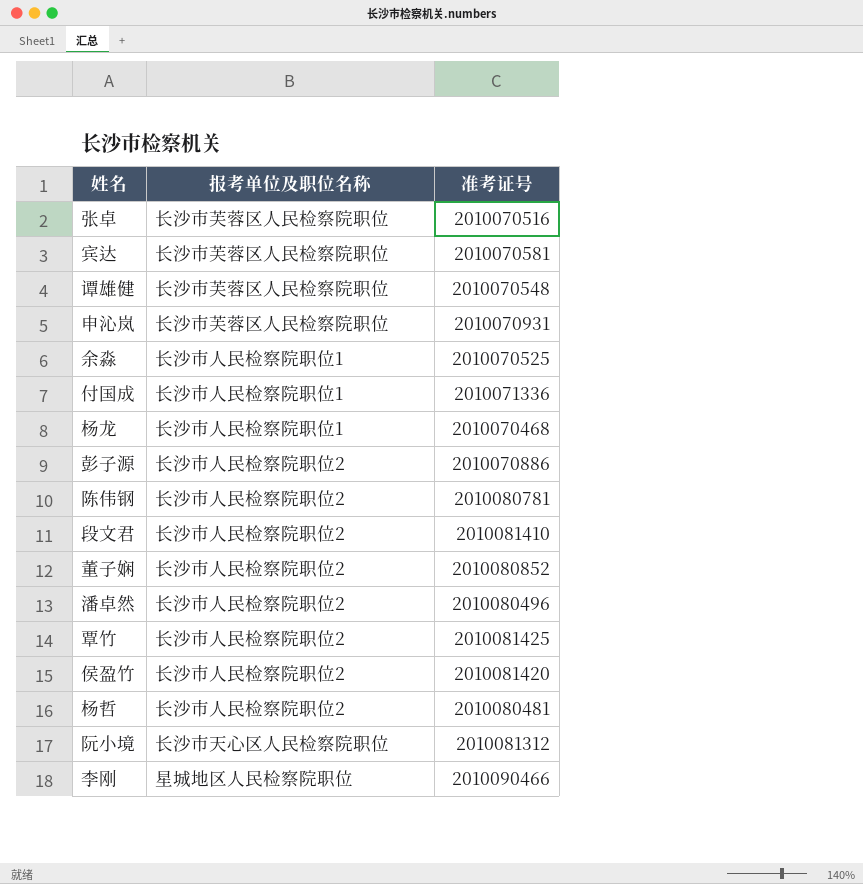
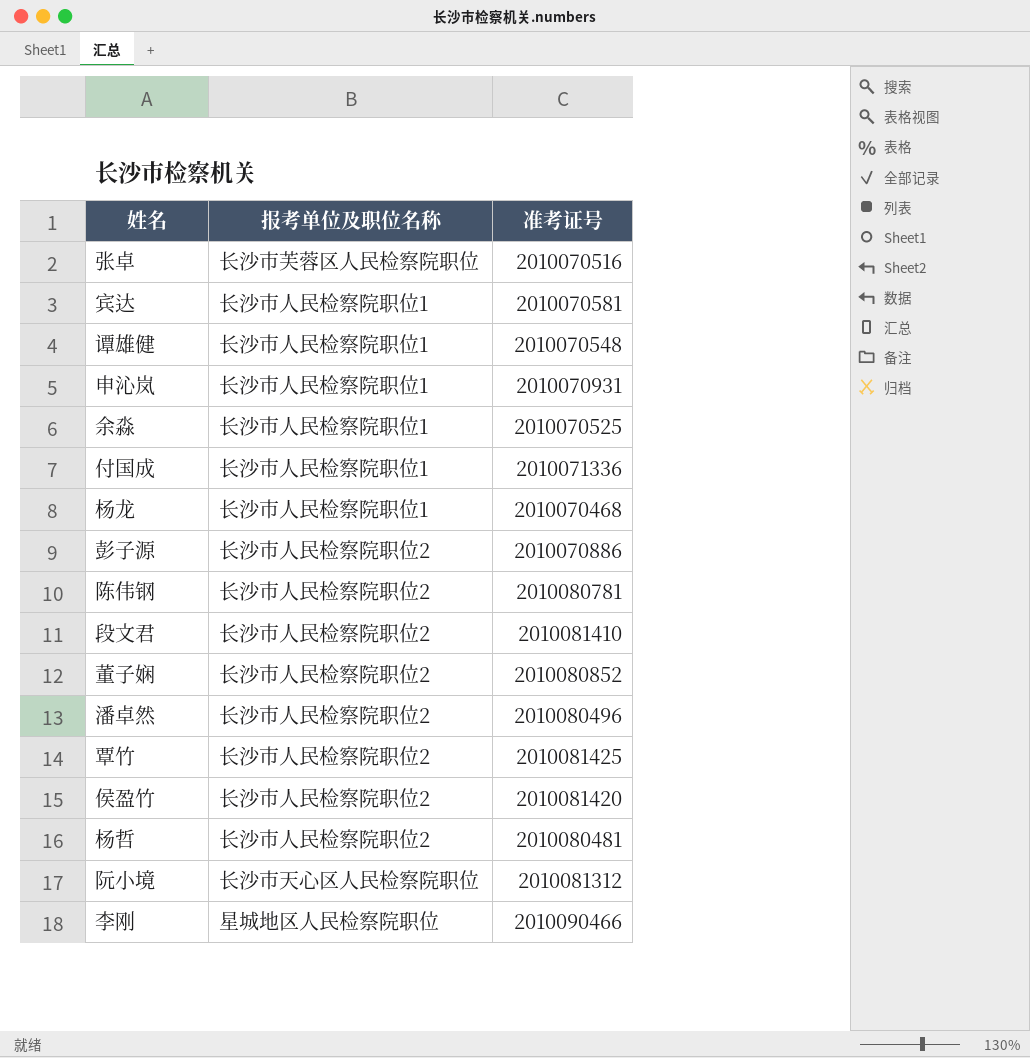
宾达 | 报考单位及职位名称: 长沙市芙蓉区人民检察院职位 -> 长沙市人民检察院职位1
谭雄健 | 报考单位及职位名称: 长沙市芙蓉区人民检察院职位 -> 长沙市人民检察院职位1
申沁岚 | 报考单位及职位名称: 长沙市芙蓉区人民检察院职位 -> 长沙市人民检察院职位1

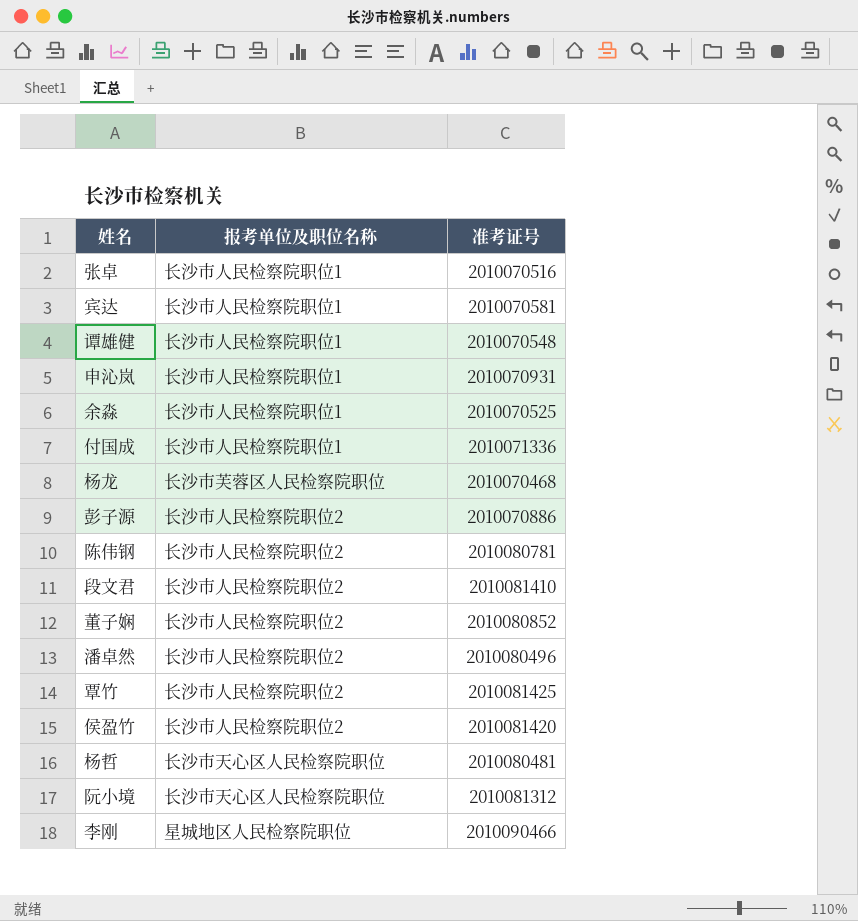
张卓 | 报考单位及职位名称: 长沙市芙蓉区人民检察院职位 -> 长沙市人民检察院职位1
杨龙 | 报考单位及职位名称: 长沙市人民检察院职位1 -> 长沙市芙蓉区人民检察院职位
杨哲 | 报考单位及职位名称: 长沙市人民检察院职位2 -> 长沙市天心区人民检察院职位

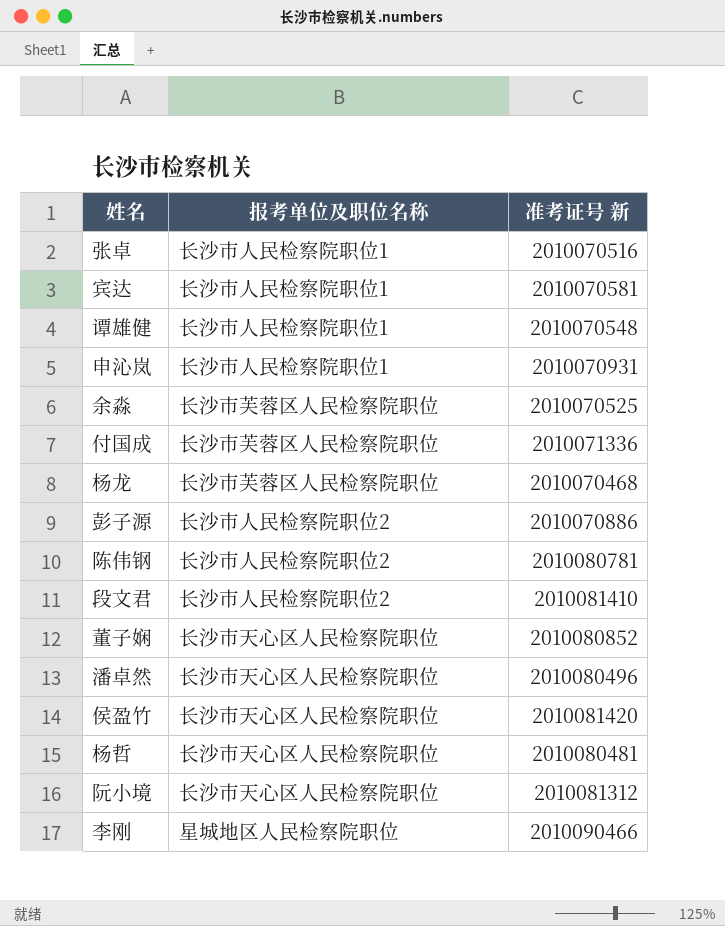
column name: 准考证号 -> 准考证号 新
row 覃竹: 长沙市人民检察院职位2 | 2010081425 -> none
余淼 | 报考单位及职位名称: 长沙市人民检察院职位1 -> 长沙市芙蓉区人民检察院职位
付国成 | 报考单位及职位名称: 长沙市人民检察院职位1 -> 长沙市芙蓉区人民检察院职位
董子娴 | 报考单位及职位名称: 长沙市人民检察院职位2 -> 长沙市天心区人民检察院职位
潘卓然 | 报考单位及职位名称: 长沙市人民检察院职位2 -> 长沙市天心区人民检察院职位
侯盈竹 | 报考单位及职位名称: 长沙市人民检察院职位2 -> 长沙市天心区人民检察院职位

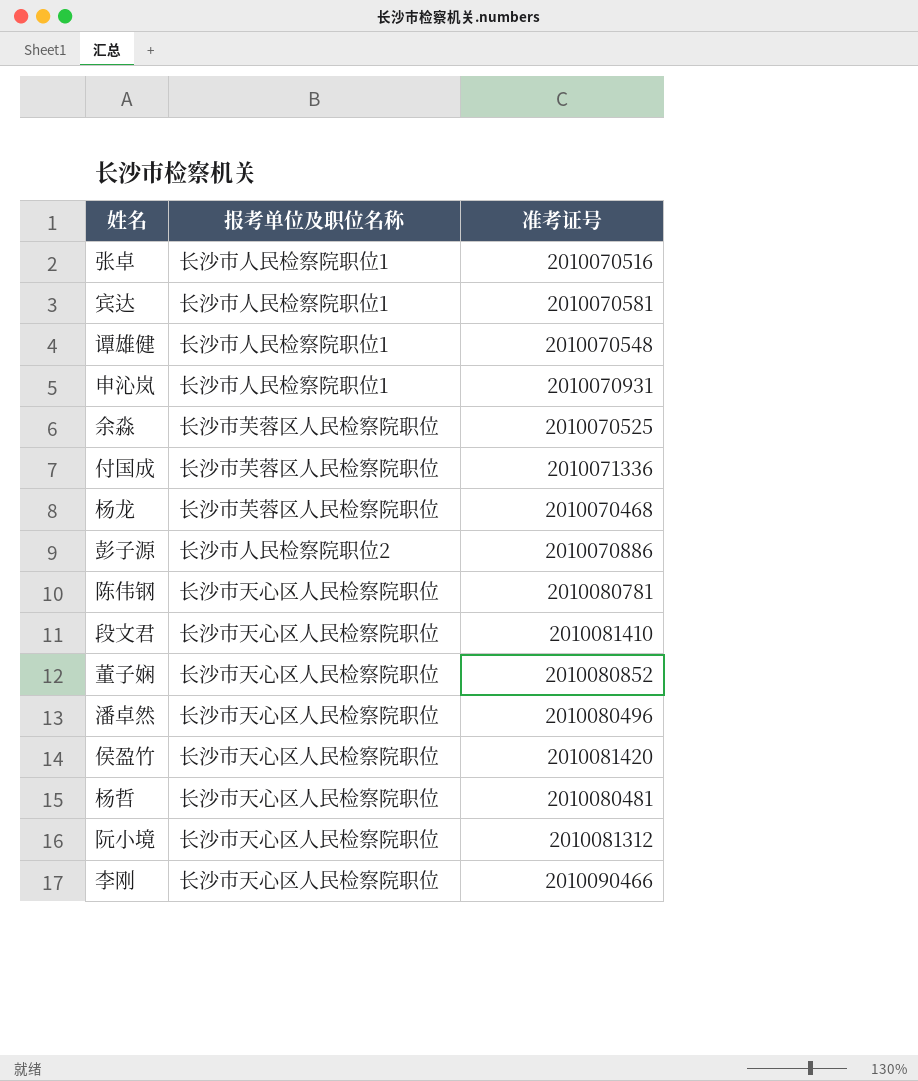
column name: 准考证号 新 -> 准考证号
陈伟钢 | 报考单位及职位名称: 长沙市人民检察院职位2 -> 长沙市天心区人民检察院职位
段文君 | 报考单位及职位名称: 长沙市人民检察院职位2 -> 长沙市天心区人民检察院职位
李刚 | 报考单位及职位名称: 星城地区人民检察院职位 -> 长沙市天心区人民检察院职位

